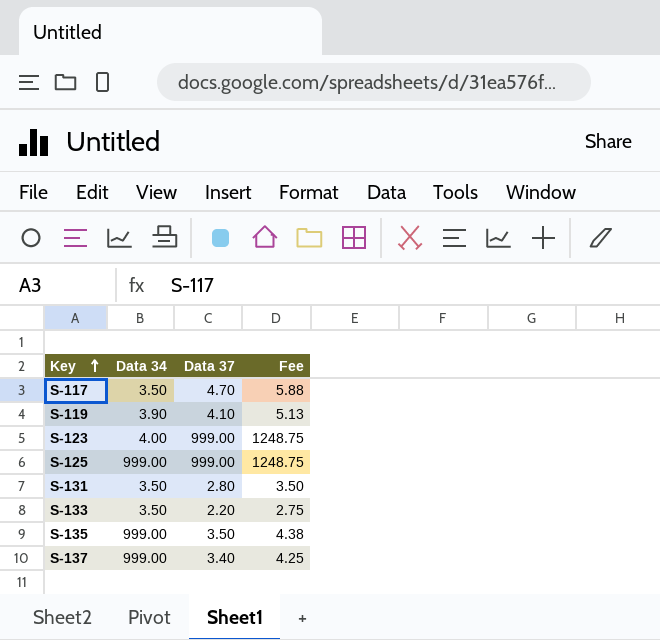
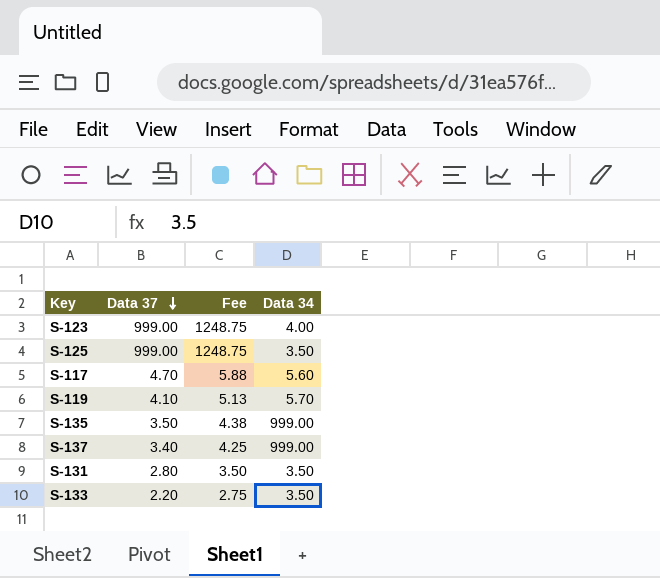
row order: Key ascending -> Data 37 descending
column Data 34 | position: 2 -> 4
S-125 | Data 34: 999.00 -> 3.50
S-117 | Data 34: 3.50 -> 5.60
S-119 | Data 34: 3.90 -> 5.70

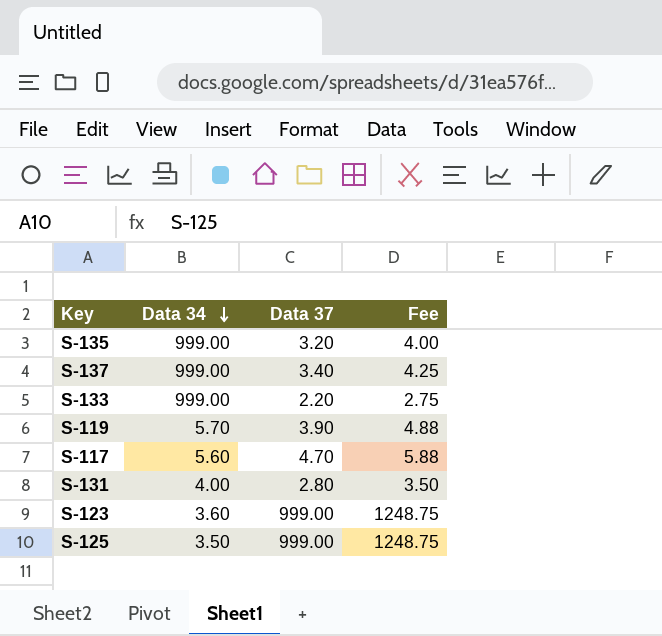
row order: Data 37 descending -> Data 34 descending
column Data 34 | position: 4 -> 2
S-135 | Data 37: 3.50 -> 3.20
S-135 | Fee: 4.38 -> 4.00
S-133 | Data 34: 3.50 -> 999.00
S-119 | Data 37: 4.10 -> 3.90
S-119 | Fee: 5.13 -> 4.88
S-131 | Data 34: 3.50 -> 4.00
S-123 | Data 34: 4.00 -> 3.60

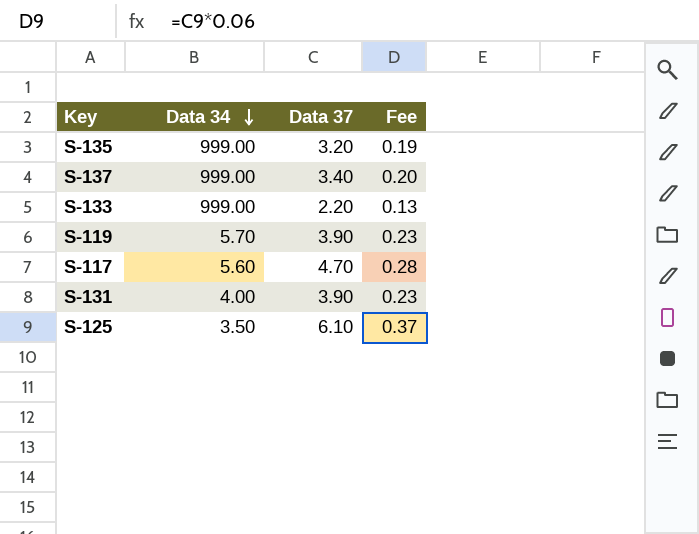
column Fee | formula: [Data 37] * 1.25 -> [Data 37] * 0.06
row S-123: 3.60 | 999.00 | 1248.75 -> none
S-131 | Data 37: 2.80 -> 3.90
S-125 | Data 37: 999.00 -> 6.10

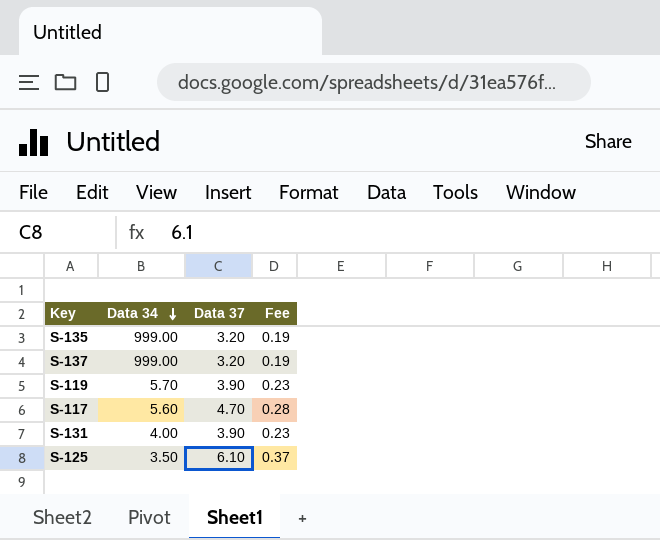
row S-133: 999.00 | 2.20 | 0.13 -> none
S-137 | Data 37: 3.40 -> 3.20
S-137 | Fee: 0.20 -> 0.19

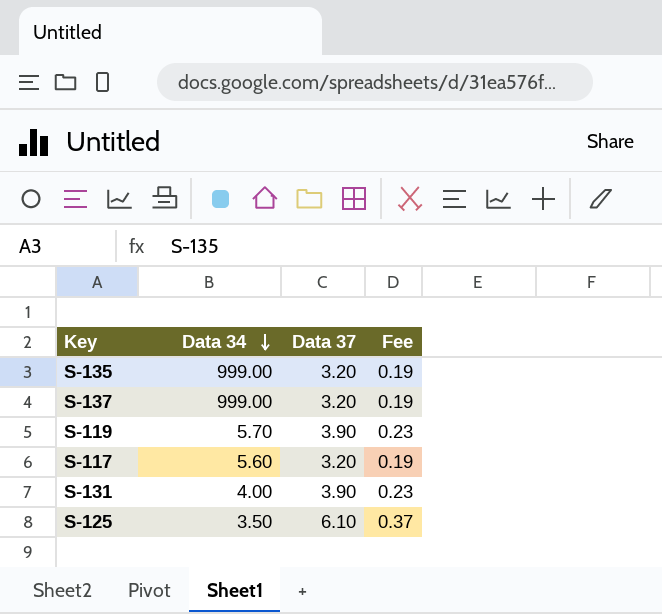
S-117 | Data 37: 4.70 -> 3.20
S-117 | Fee: 0.28 -> 0.19

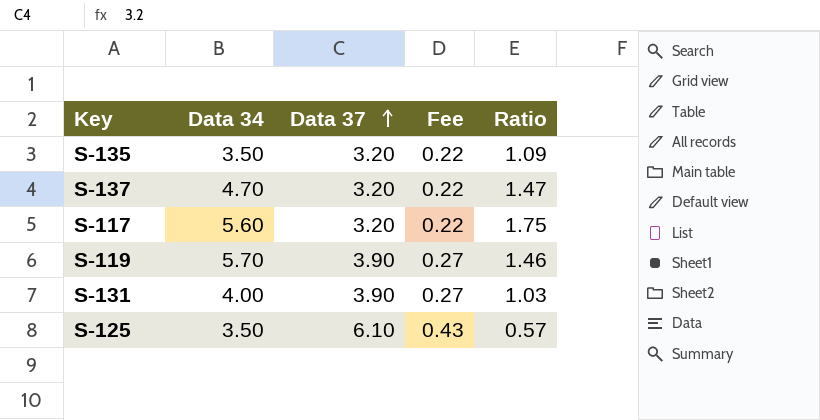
row order: Data 34 descending -> Data 37 ascending
column Fee | formula: [Data 37] * 0.06 -> [Data 37] * 0.07
column Ratio | formula: none -> [Data 34] / [Data 37]
S-135 | Data 34: 999.00 -> 3.50
S-137 | Data 34: 999.00 -> 4.70

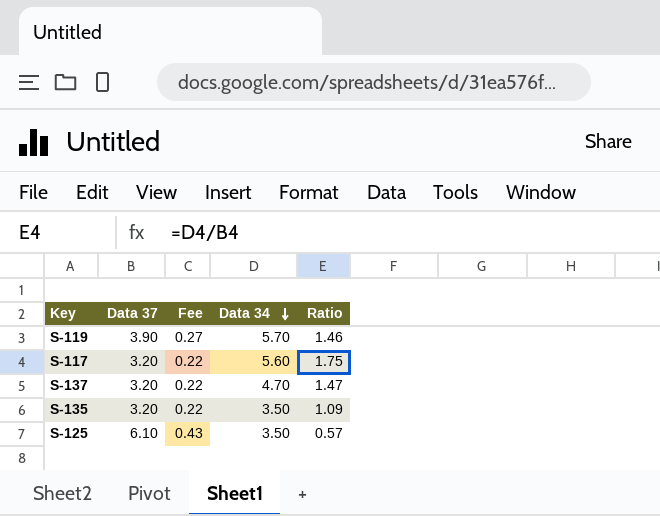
row order: Data 37 ascending -> Data 34 descending
column Data 34 | position: 2 -> 4
row S-131: 4.00 | 3.90 | 0.27 | 1.03 -> none

